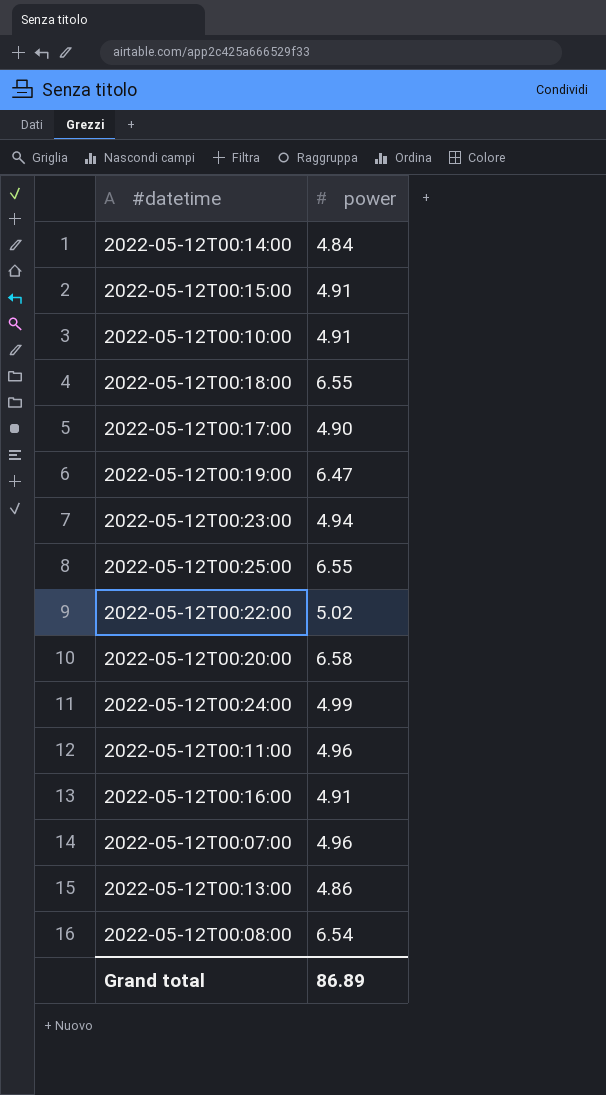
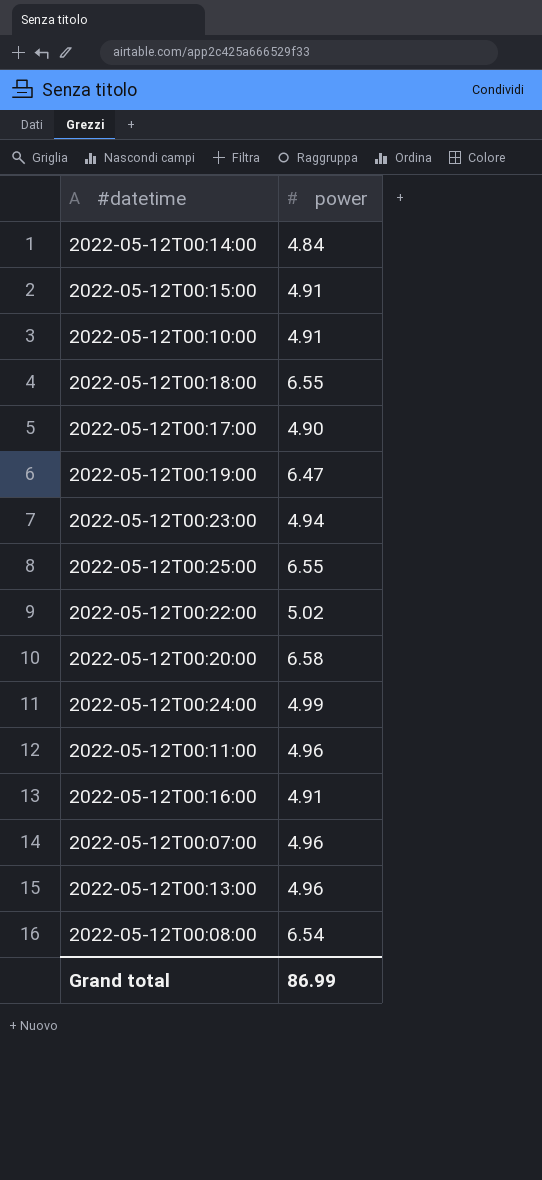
2022-05-12T00:13:00 | power: 4.86 -> 4.96
Grand total | power: 86.89 -> 86.99

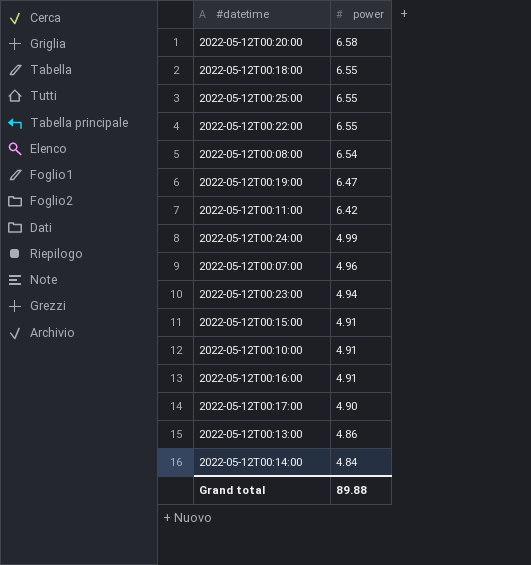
row order: none -> power descending
2022-05-12T00:22:00 | power: 5.02 -> 6.55
2022-05-12T00:11:00 | power: 4.96 -> 6.42
2022-05-12T00:13:00 | power: 4.96 -> 4.86
Grand total | power: 86.99 -> 89.88

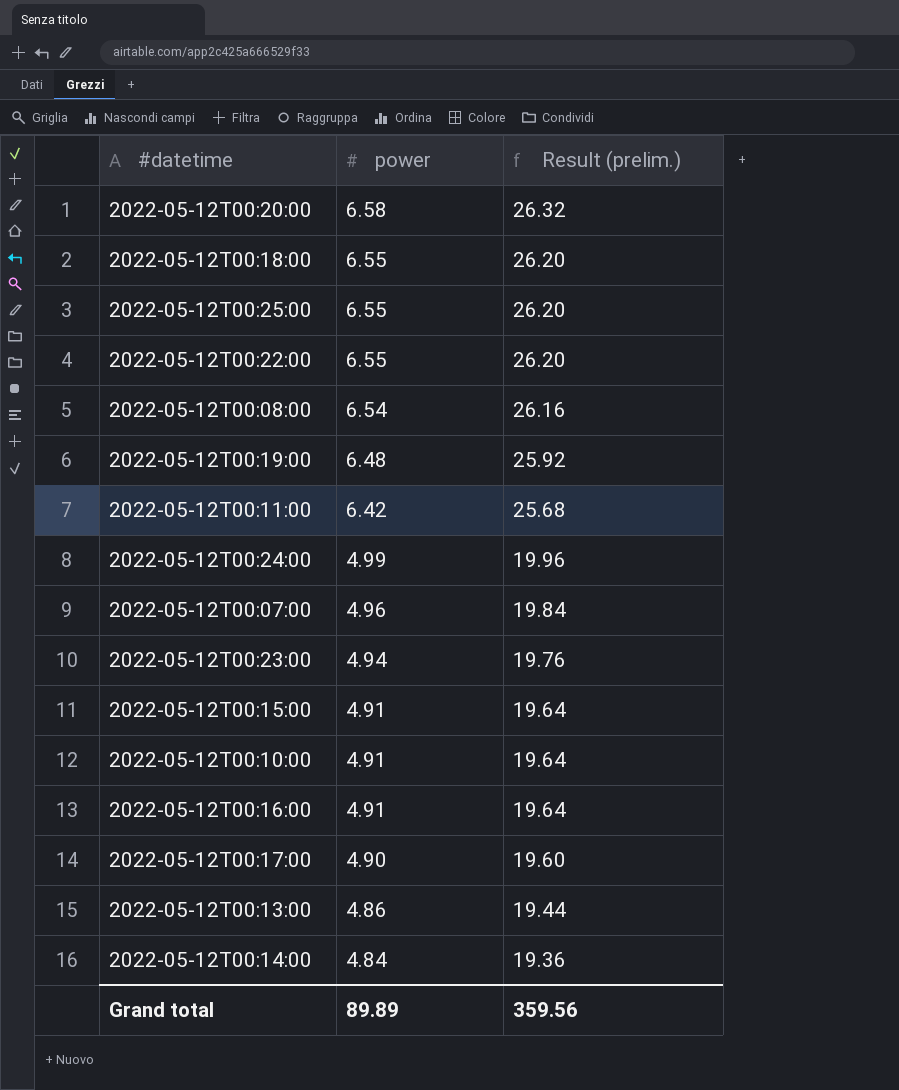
column Result (prelim.) | formula: none -> [power] * 4
2022-05-12T00:19:00 | power: 6.47 -> 6.48
Grand total | power: 89.88 -> 89.89

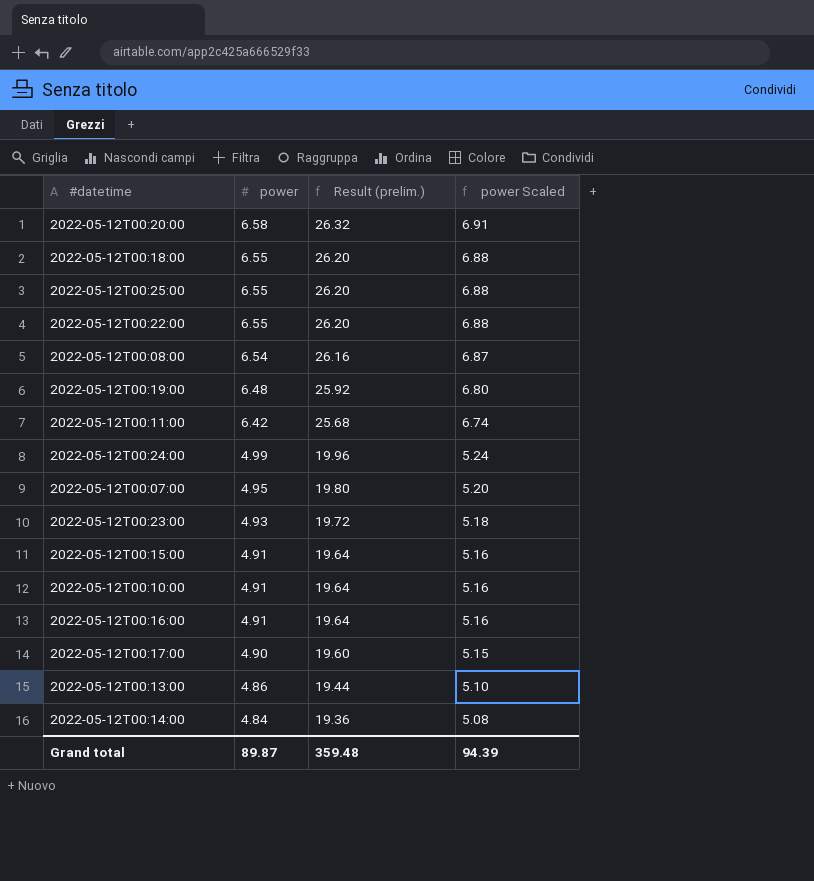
column power Scaled | formula: none -> [power] * 1.05
2022-05-12T00:07:00 | power: 4.96 -> 4.95
2022-05-12T00:07:00 | Result (prelim.): 19.84 -> 19.80
2022-05-12T00:23:00 | power: 4.94 -> 4.93
2022-05-12T00:23:00 | Result (prelim.): 19.76 -> 19.72
Grand total | power: 89.89 -> 89.87
Grand total | Result (prelim.): 359.56 -> 359.48

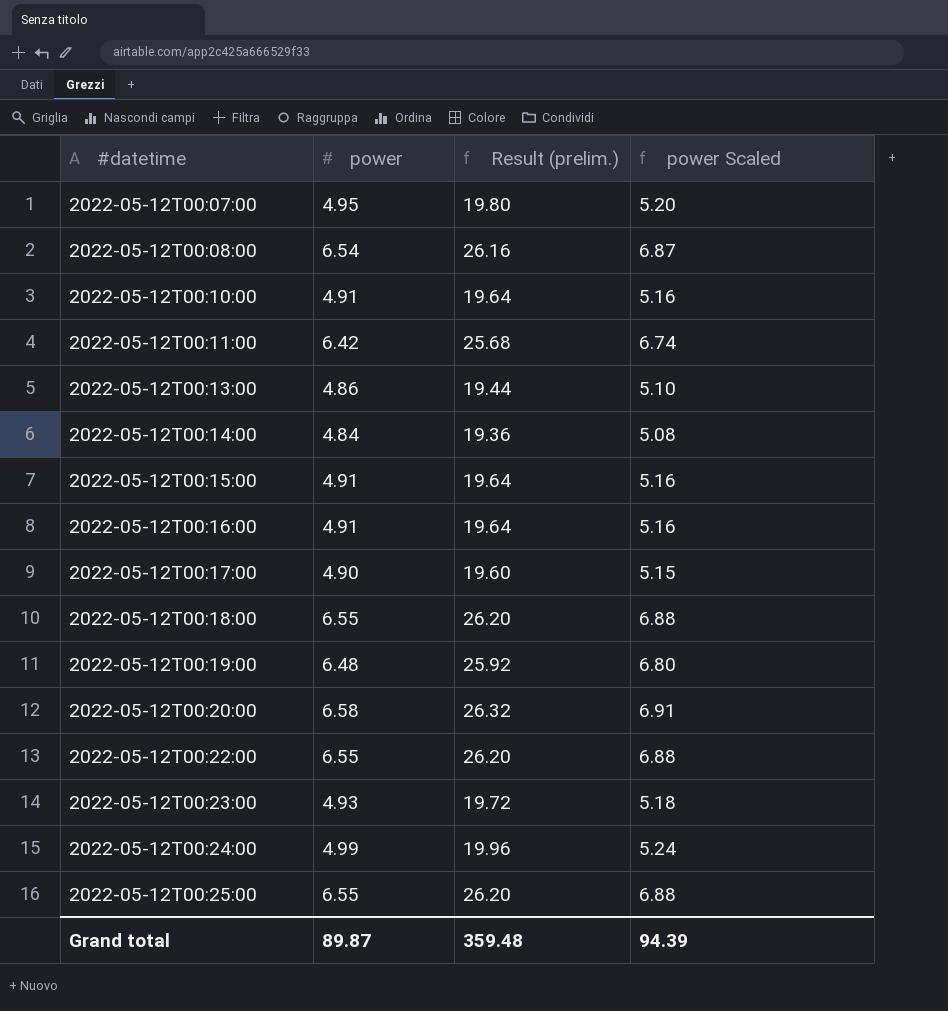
row order: power descending -> #datetime ascending

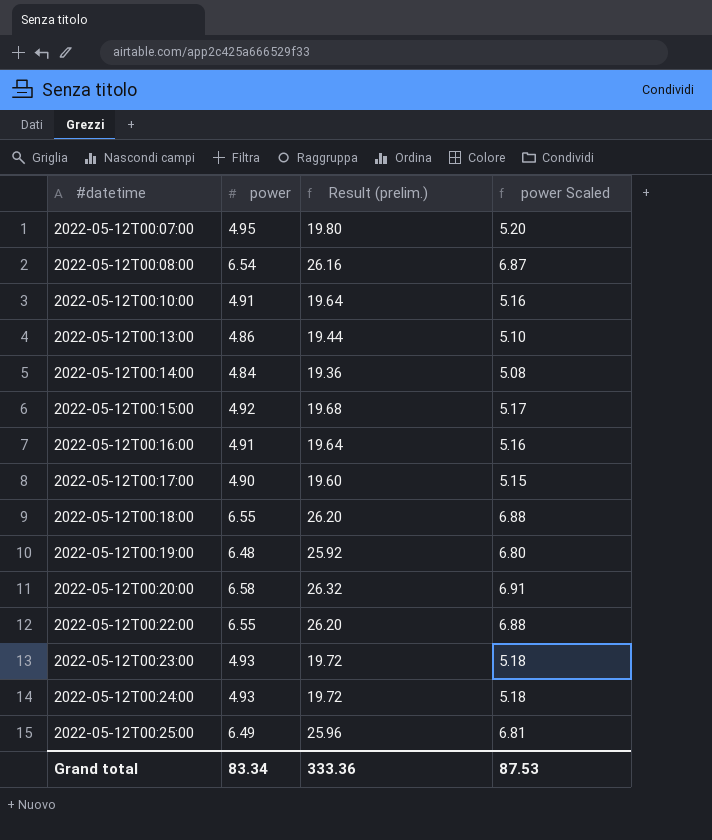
row 2022-05-12T00:11:00: 6.42 | 25.68 | 6.74 -> none
2022-05-12T00:15:00 | power: 4.91 -> 4.92
2022-05-12T00:15:00 | Result (prelim.): 19.64 -> 19.68
2022-05-12T00:15:00 | power Scaled: 5.16 -> 5.17
2022-05-12T00:24:00 | power: 4.99 -> 4.93
2022-05-12T00:24:00 | Result (prelim.): 19.96 -> 19.72
2022-05-12T00:24:00 | power Scaled: 5.24 -> 5.18
2022-05-12T00:25:00 | power: 6.55 -> 6.49
2022-05-12T00:25:00 | Result (prelim.): 26.20 -> 25.96
2022-05-12T00:25:00 | power Scaled: 6.88 -> 6.81
Grand total | power: 89.87 -> 83.34
Grand total | Result (prelim.): 359.48 -> 333.36
Grand total | power Scaled: 94.39 -> 87.53

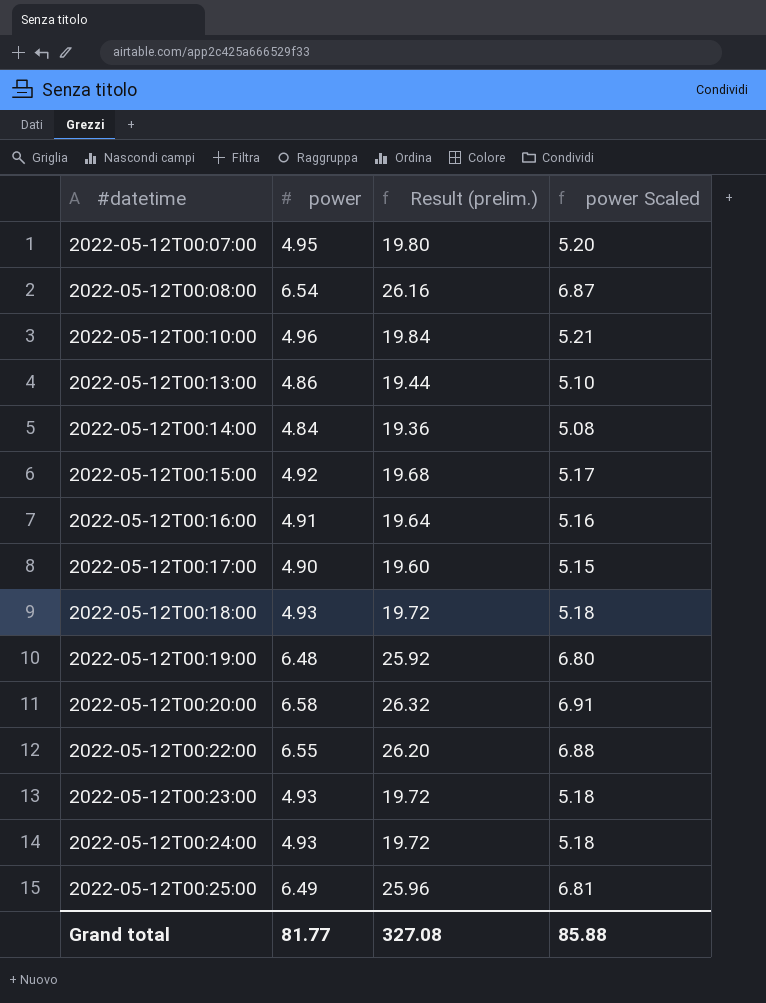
2022-05-12T00:10:00 | power: 4.91 -> 4.96
2022-05-12T00:10:00 | Result (prelim.): 19.64 -> 19.84
2022-05-12T00:10:00 | power Scaled: 5.16 -> 5.21
2022-05-12T00:18:00 | power: 6.55 -> 4.93
2022-05-12T00:18:00 | Result (prelim.): 26.20 -> 19.72
2022-05-12T00:18:00 | power Scaled: 6.88 -> 5.18
Grand total | power: 83.34 -> 81.77
Grand total | Result (prelim.): 333.36 -> 327.08
Grand total | power Scaled: 87.53 -> 85.88

